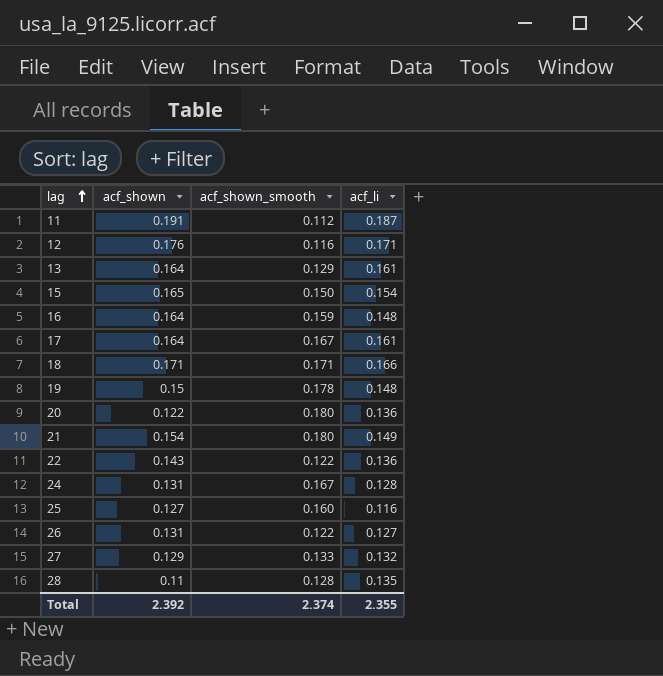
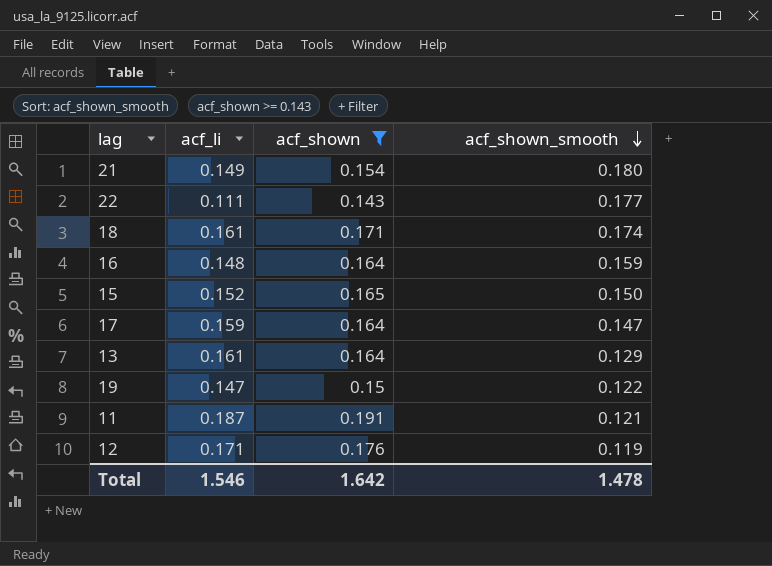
filter: none -> acf_shown >= 0.143
row order: lag ascending -> acf_shown_smooth descending
column acf_li | position: 4 -> 2
22 | acf_li: 0.136 -> 0.111
22 | acf_shown_smooth: 0.122 -> 0.177
18 | acf_li: 0.166 -> 0.161
18 | acf_shown_smooth: 0.171 -> 0.174
15 | acf_li: 0.154 -> 0.152
17 | acf_li: 0.161 -> 0.159
17 | acf_shown_smooth: 0.167 -> 0.147
19 | acf_li: 0.148 -> 0.147
19 | acf_shown_smooth: 0.178 -> 0.122
11 | acf_shown_smooth: 0.112 -> 0.121
12 | acf_shown_smooth: 0.116 -> 0.119
Total | acf_li: 2.355 -> 1.546
Total | acf_shown: 2.392 -> 1.642
Total | acf_shown_smooth: 2.374 -> 1.478

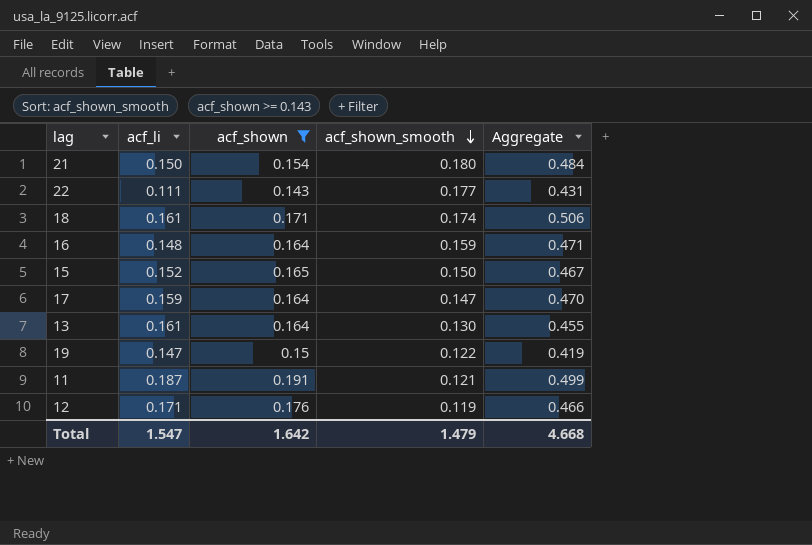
column Aggregate | formula: none -> [acf_li] + [acf_shown] + [acf_shown_smooth]
21 | acf_li: 0.149 -> 0.150
13 | acf_shown_smooth: 0.129 -> 0.130
Total | acf_li: 1.546 -> 1.547
Total | acf_shown_smooth: 1.478 -> 1.479

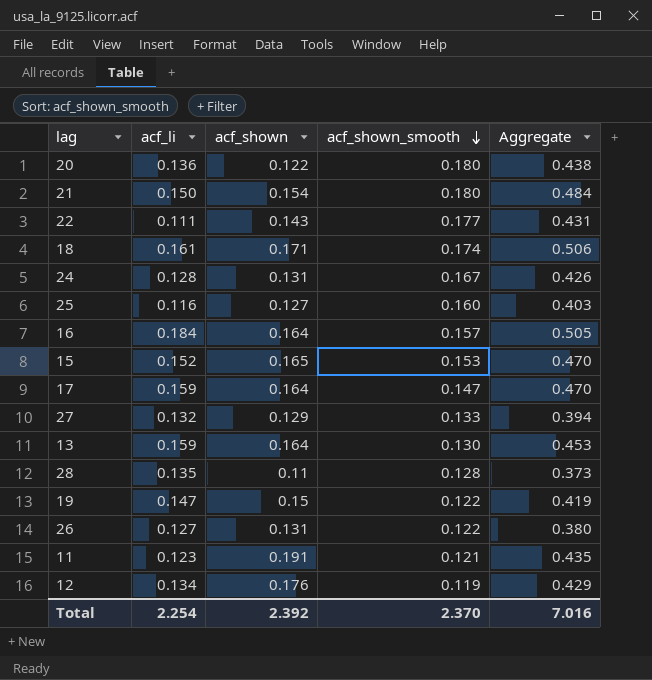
filter: acf_shown >= 0.143 -> none
16 | acf_li: 0.148 -> 0.184
16 | acf_shown_smooth: 0.159 -> 0.157
16 | Aggregate: 0.471 -> 0.505
15 | acf_shown_smooth: 0.150 -> 0.153
15 | Aggregate: 0.467 -> 0.470
13 | acf_li: 0.161 -> 0.159
13 | Aggregate: 0.455 -> 0.453
11 | acf_li: 0.187 -> 0.123
11 | Aggregate: 0.499 -> 0.435
12 | acf_li: 0.171 -> 0.134
12 | Aggregate: 0.466 -> 0.429
Total | acf_li: 1.547 -> 2.254
Total | acf_shown: 1.642 -> 2.392
Total | acf_shown_smooth: 1.479 -> 2.370
Total | Aggregate: 4.668 -> 7.016

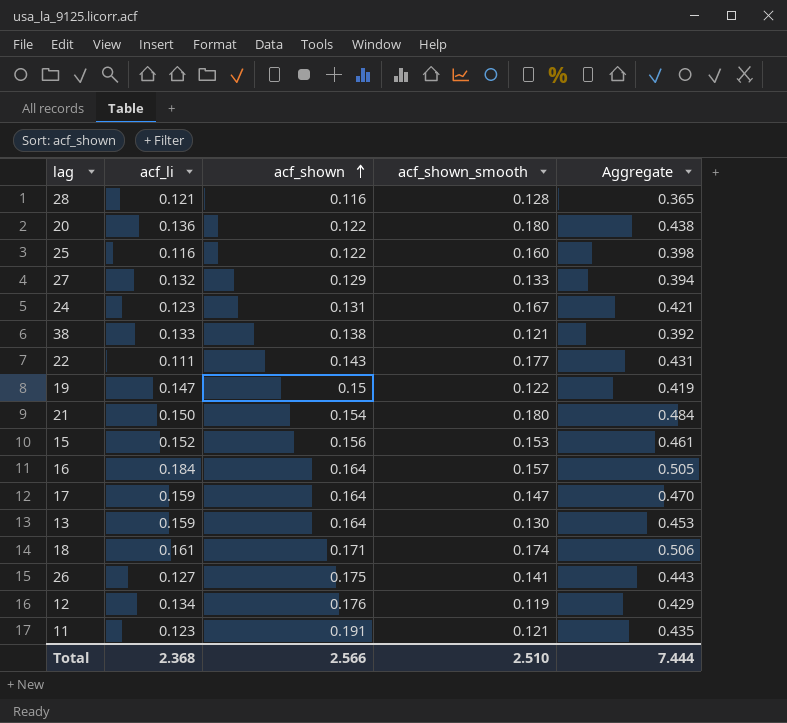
row order: acf_shown_smooth descending -> acf_shown ascending
28 | acf_li: 0.135 -> 0.121
28 | acf_shown: 0.11 -> 0.116
28 | Aggregate: 0.373 -> 0.365
25 | acf_shown: 0.127 -> 0.122
25 | Aggregate: 0.403 -> 0.398
24 | acf_li: 0.128 -> 0.123
24 | Aggregate: 0.426 -> 0.421
row 38: none -> 0.133 | 0.138 | 0.121 | 0.392
15 | acf_shown: 0.165 -> 0.156
15 | Aggregate: 0.470 -> 0.461
26 | acf_shown: 0.131 -> 0.175
26 | acf_shown_smooth: 0.122 -> 0.141
26 | Aggregate: 0.380 -> 0.443
Total | acf_li: 2.254 -> 2.368
Total | acf_shown: 2.392 -> 2.566
Total | acf_shown_smooth: 2.370 -> 2.510
Total | Aggregate: 7.016 -> 7.444

